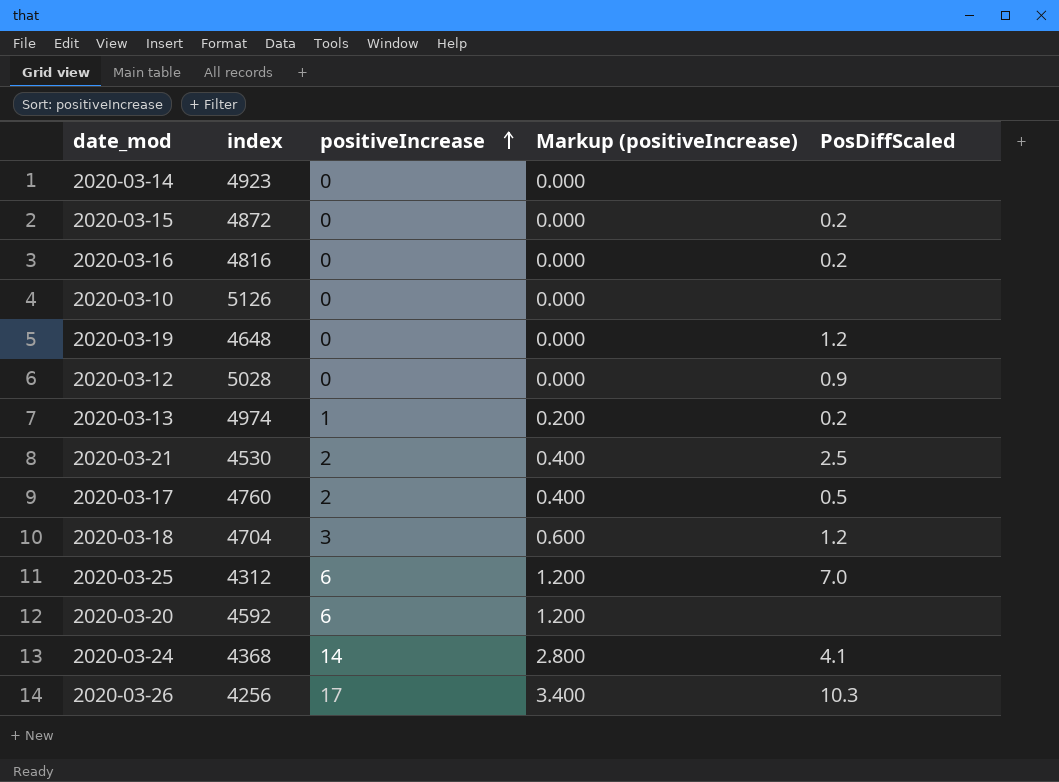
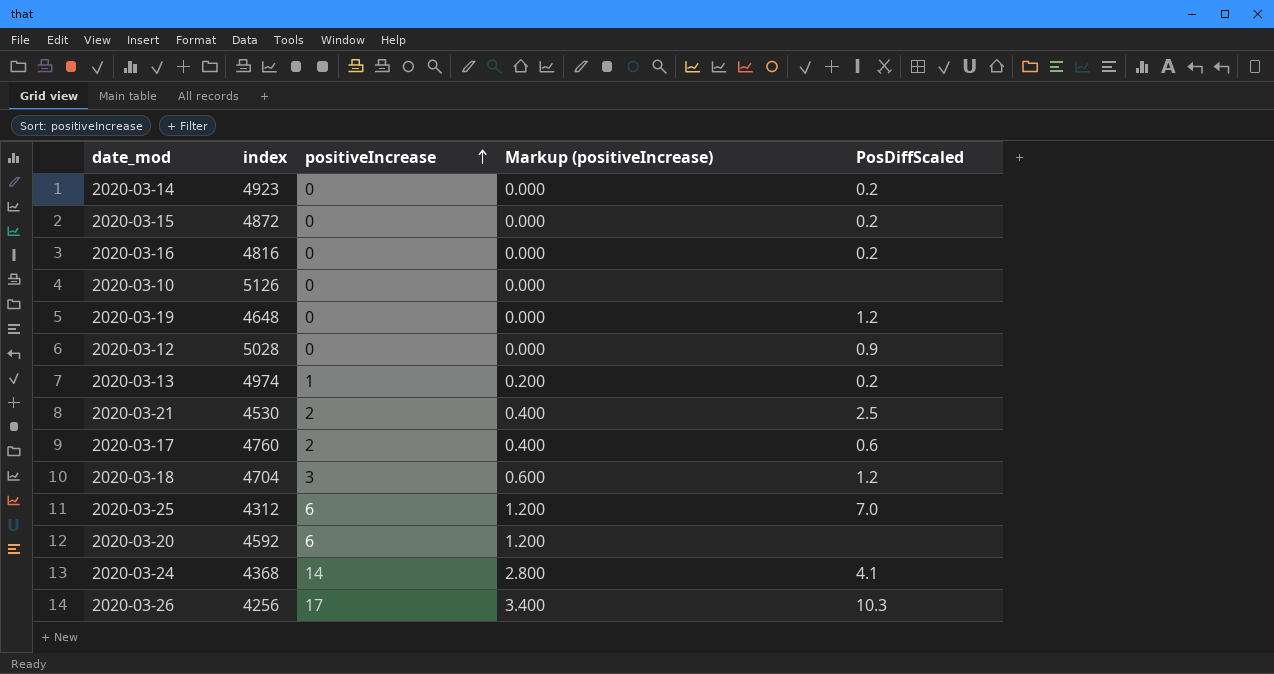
2020-03-14 | PosDiffScaled: none -> 0.2
2020-03-17 | PosDiffScaled: 0.5 -> 0.6

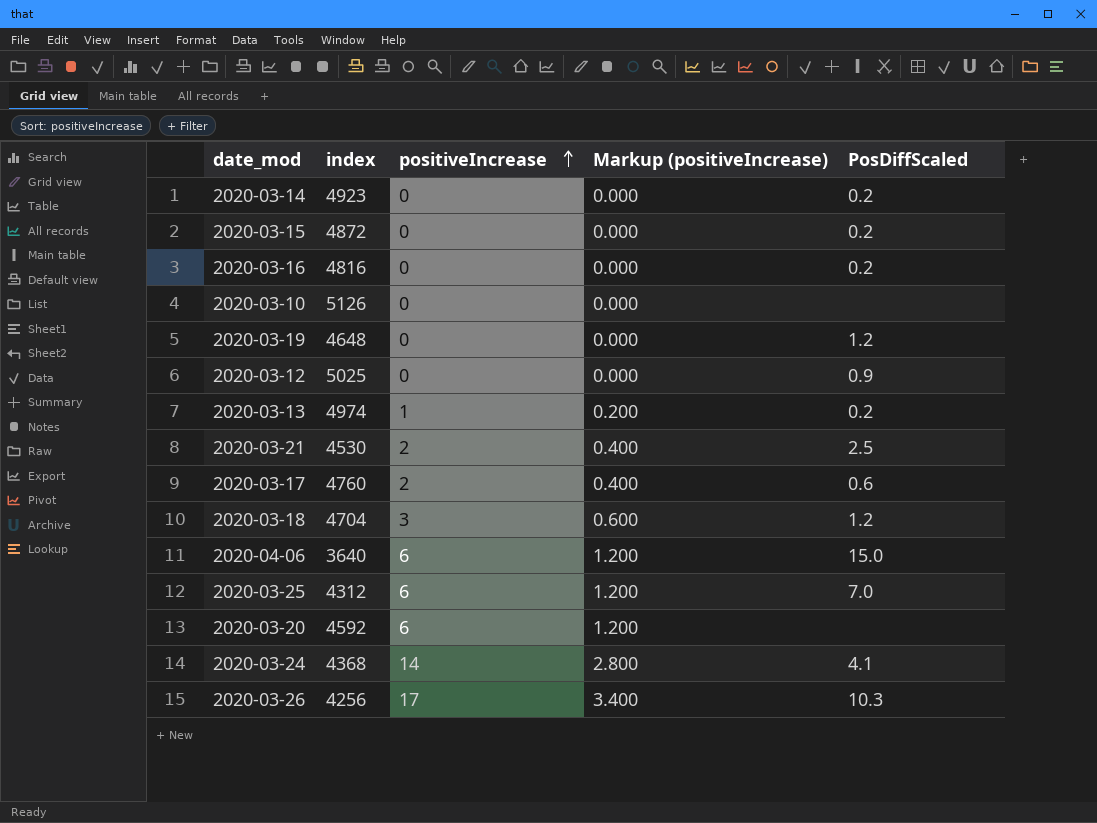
2020-03-12 | index: 5028 -> 5025
row 2020-04-06: none -> 3640 | 6 | 1.200 | 15.0

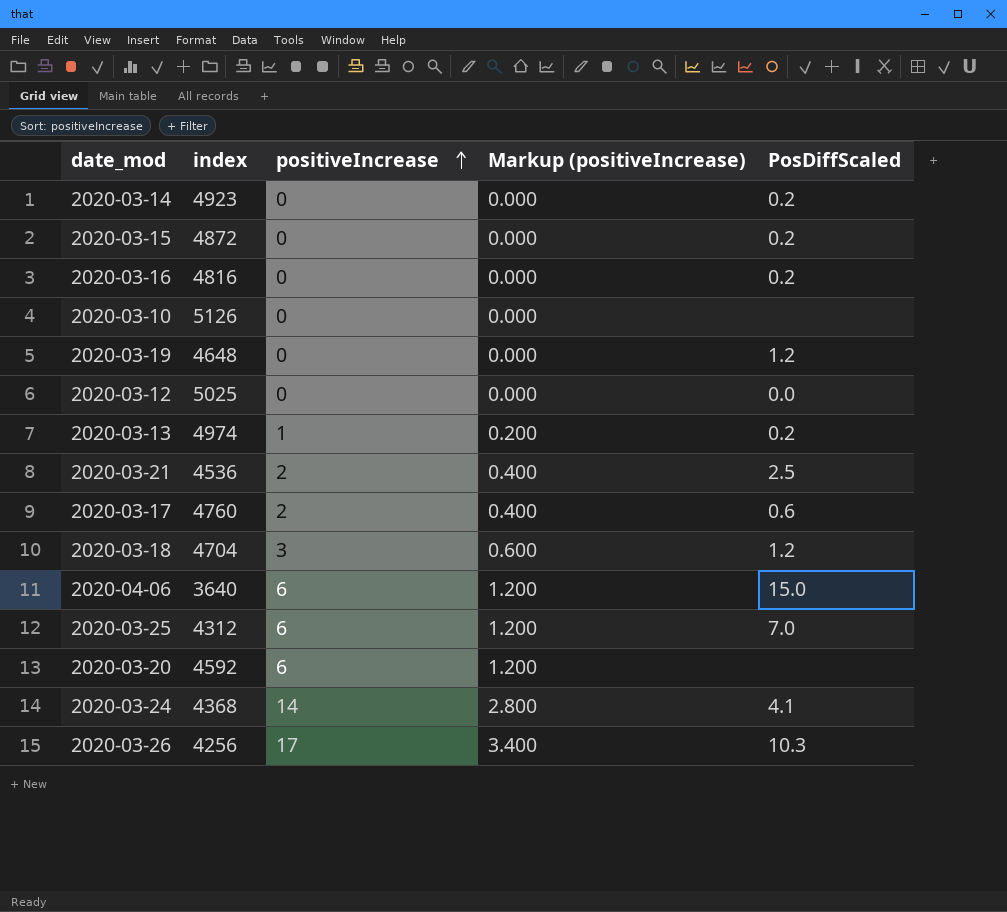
2020-03-12 | PosDiffScaled: 0.9 -> 0.0
2020-03-21 | index: 4530 -> 4536

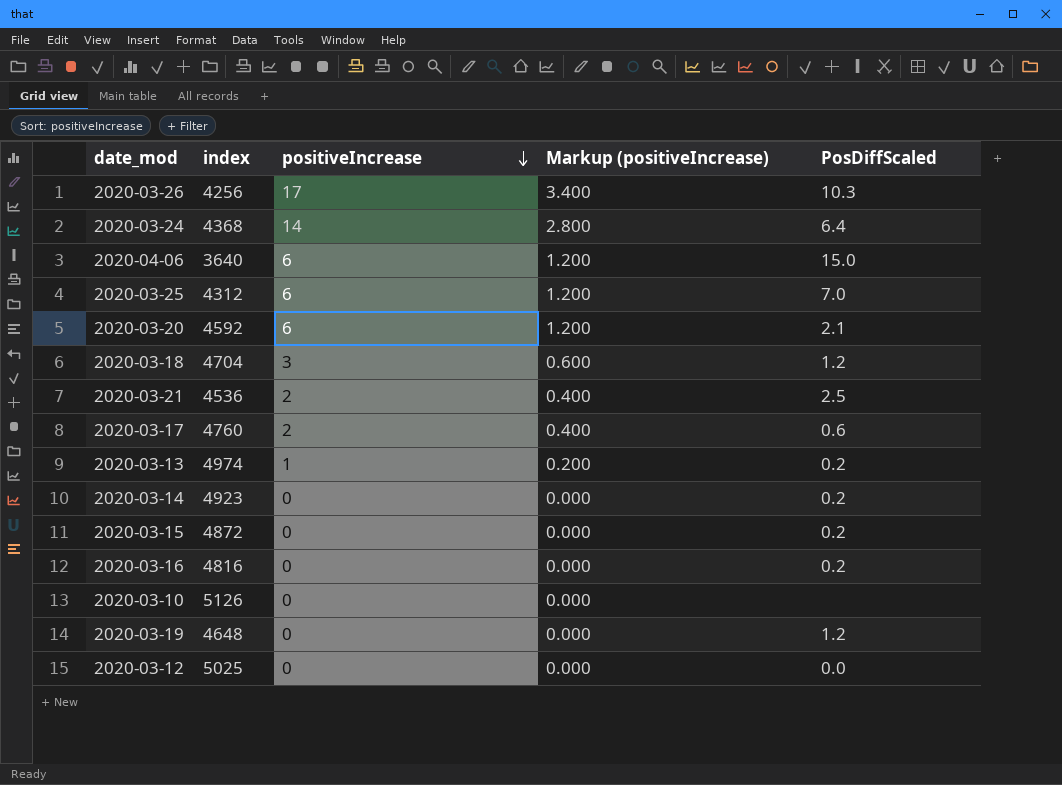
row order: positiveIncrease ascending -> positiveIncrease descending
2020-03-24 | PosDiffScaled: 4.1 -> 6.4
2020-03-20 | PosDiffScaled: none -> 2.1

